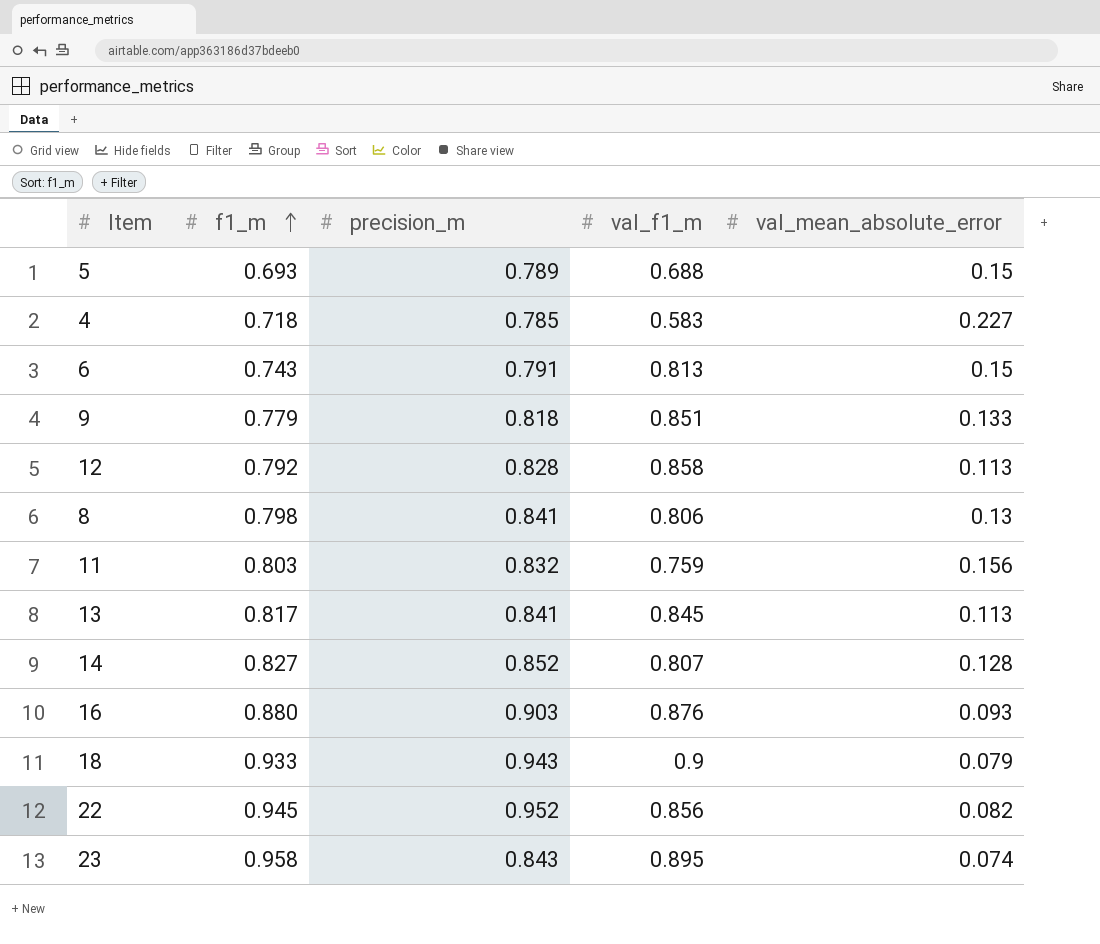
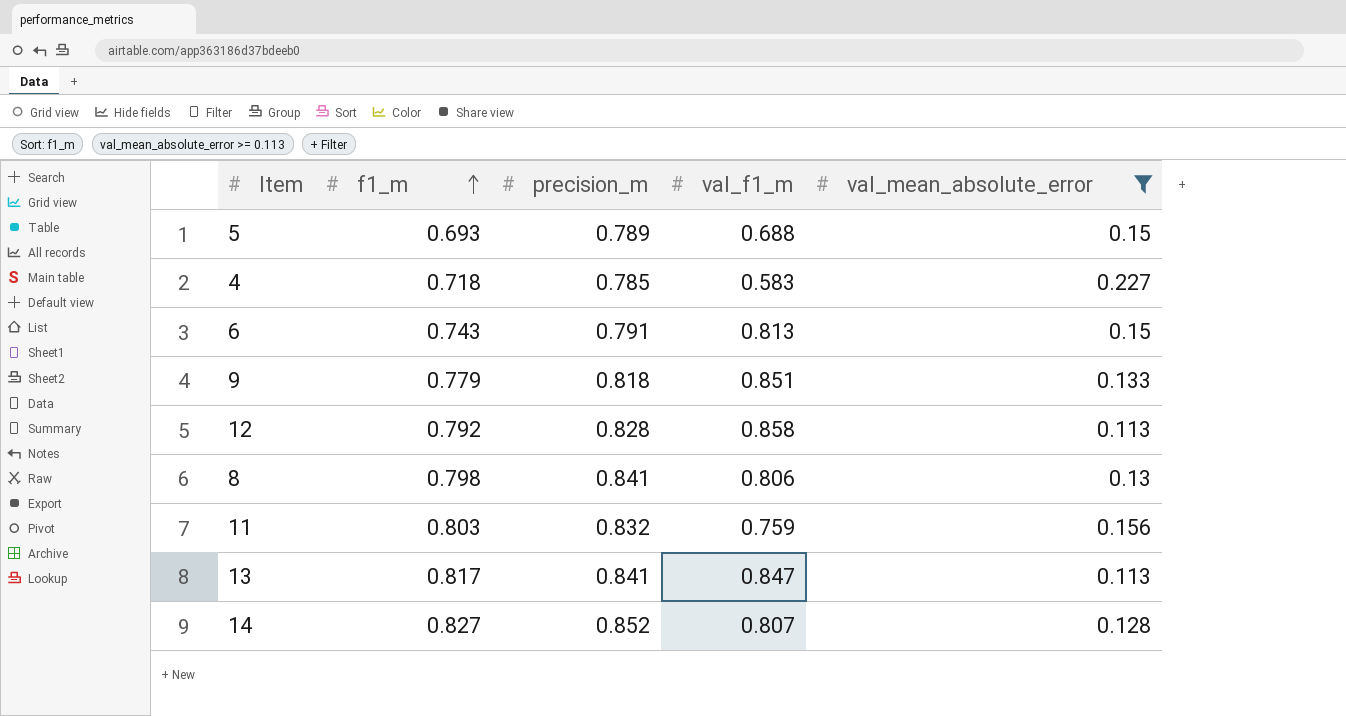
filter: none -> val_mean_absolute_error >= 0.113
13 | val_f1_m: 0.845 -> 0.847

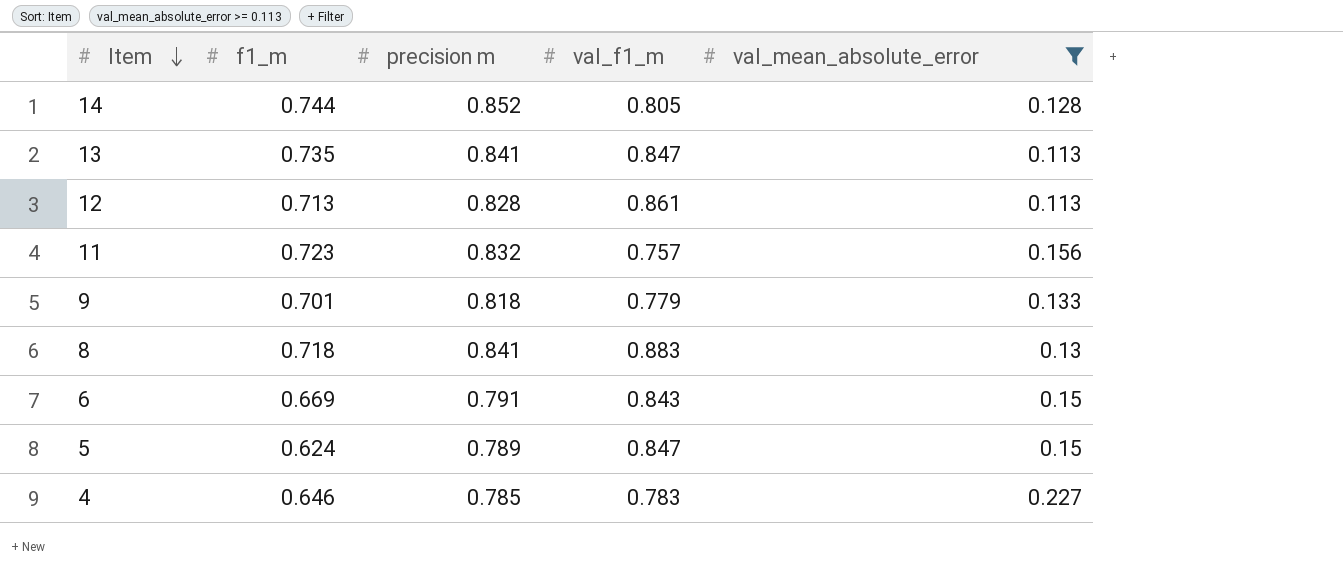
row order: f1_m ascending -> Item descending
column name: precision_m -> precision m
14 | f1_m: 0.827 -> 0.744
14 | val_f1_m: 0.807 -> 0.805
13 | f1_m: 0.817 -> 0.735
12 | f1_m: 0.792 -> 0.713
12 | val_f1_m: 0.858 -> 0.861
11 | f1_m: 0.803 -> 0.723
11 | val_f1_m: 0.759 -> 0.757
9 | f1_m: 0.779 -> 0.701
9 | val_f1_m: 0.851 -> 0.779
8 | f1_m: 0.798 -> 0.718
8 | val_f1_m: 0.806 -> 0.883
6 | f1_m: 0.743 -> 0.669
6 | val_f1_m: 0.813 -> 0.843
5 | f1_m: 0.693 -> 0.624
5 | val_f1_m: 0.688 -> 0.847
4 | f1_m: 0.718 -> 0.646
4 | val_f1_m: 0.583 -> 0.783

